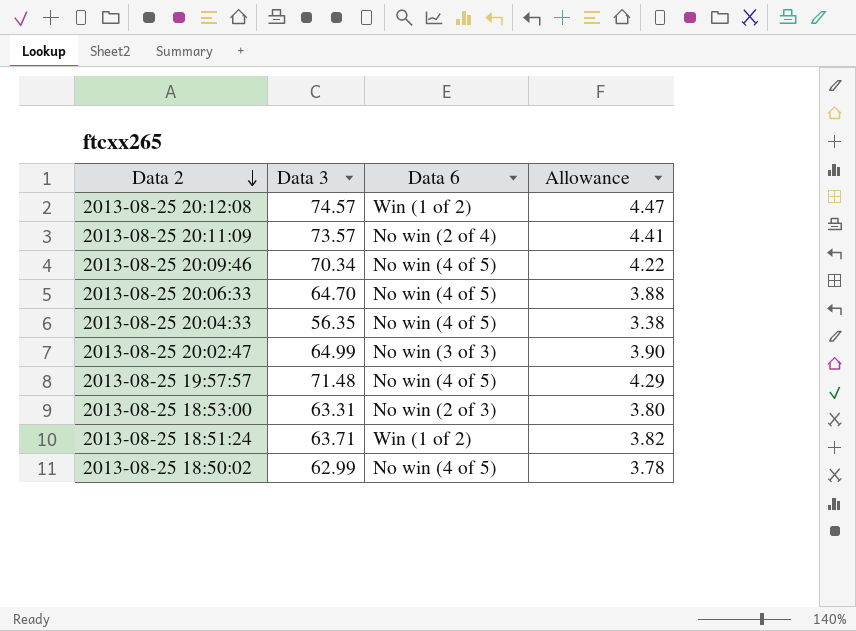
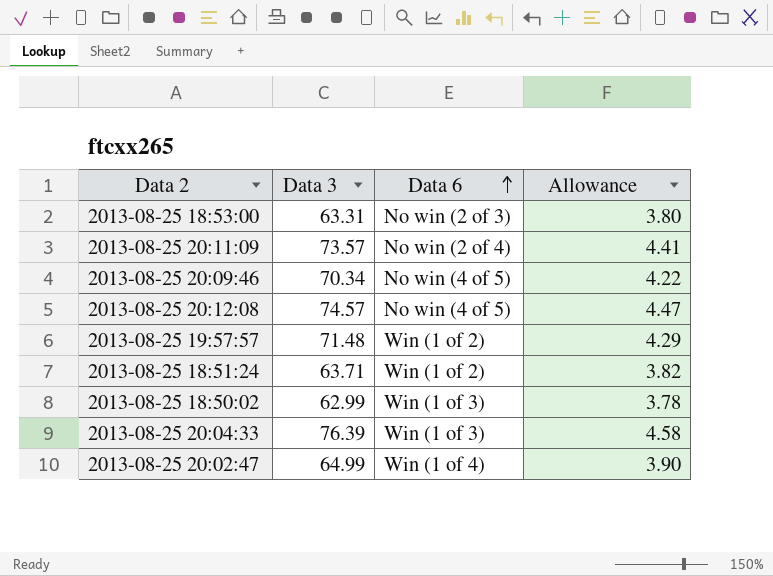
row order: Data 2 descending -> Data 6 ascending
row 2013-08-25 20:06:33: 64.70 | No win (4 of 5) | 3.88 -> none
2013-08-25 20:12:08 | Data 6: Win (1 of 2) -> No win (4 of 5)
2013-08-25 19:57:57 | Data 6: No win (4 of 5) -> Win (1 of 2)
2013-08-25 18:50:02 | Data 6: No win (4 of 5) -> Win (1 of 3)
2013-08-25 20:04:33 | Data 3: 56.35 -> 76.39
2013-08-25 20:04:33 | Data 6: No win (4 of 5) -> Win (1 of 3)
2013-08-25 20:04:33 | Allowance: 3.38 -> 4.58
2013-08-25 20:02:47 | Data 6: No win (3 of 3) -> Win (1 of 4)

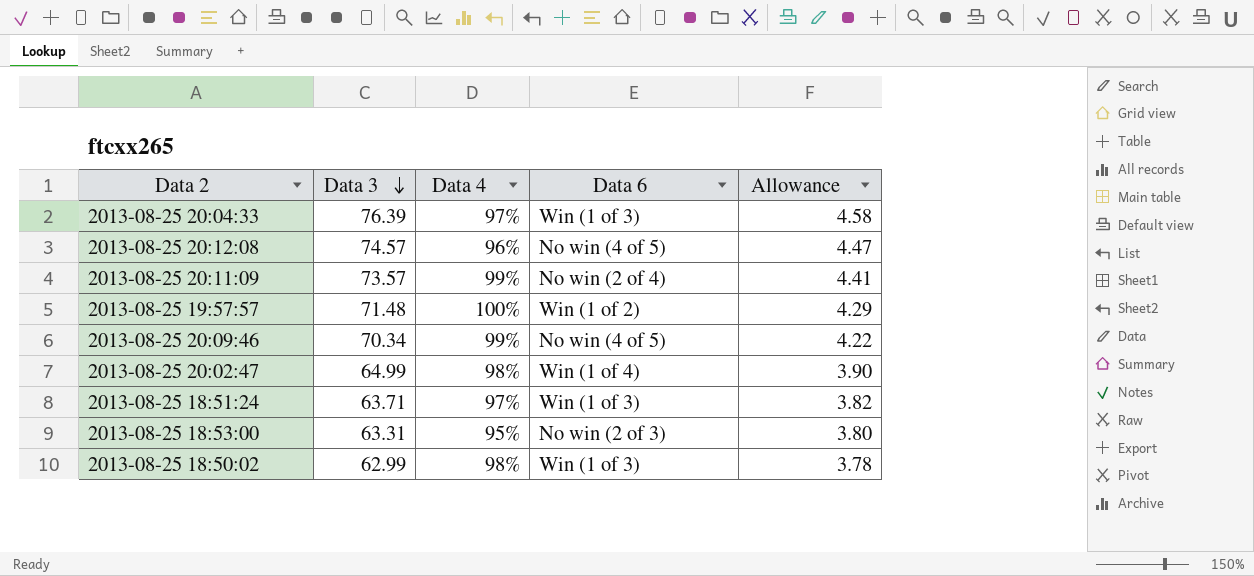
row order: Data 6 ascending -> Data 3 descending
column Data 4 | position: none -> 3
2013-08-25 18:51:24 | Data 6: Win (1 of 2) -> Win (1 of 3)

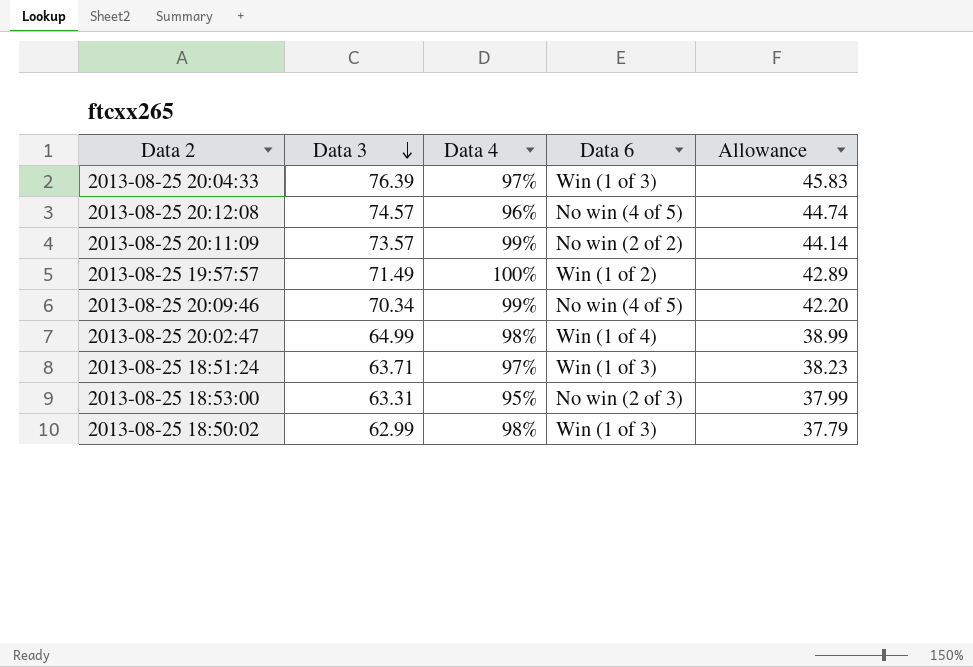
column Allowance | formula: [Data 3] * 0.06 -> [Data 3] * 0.6
2013-08-25 20:11:09 | Data 6: No win (2 of 4) -> No win (2 of 2)
2013-08-25 19:57:57 | Data 3: 71.48 -> 71.49

